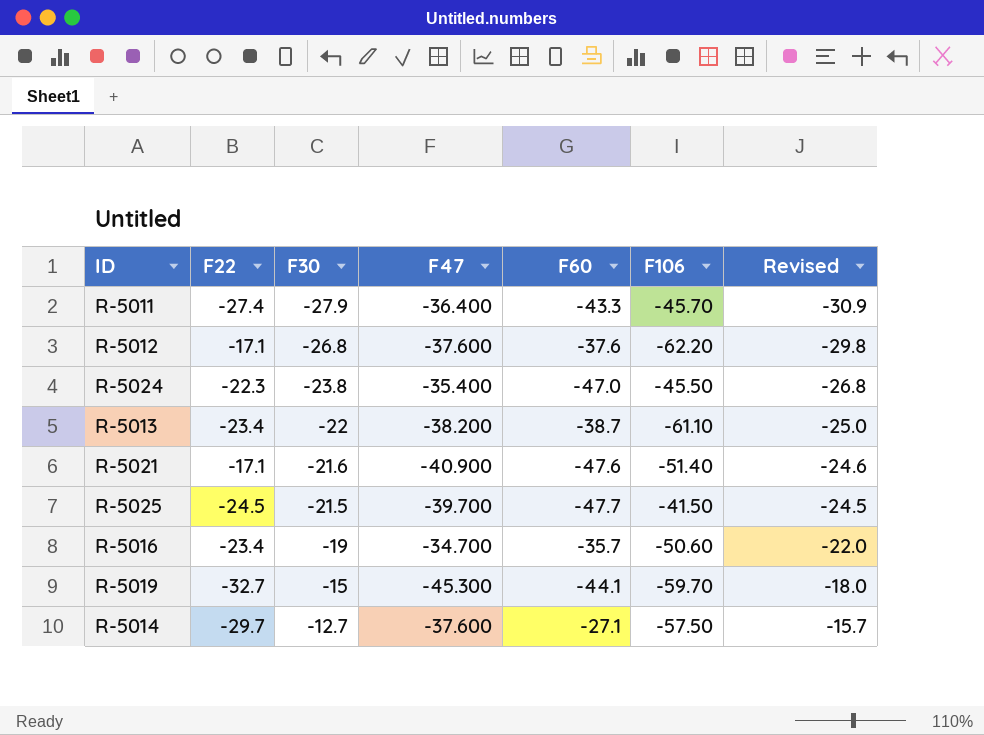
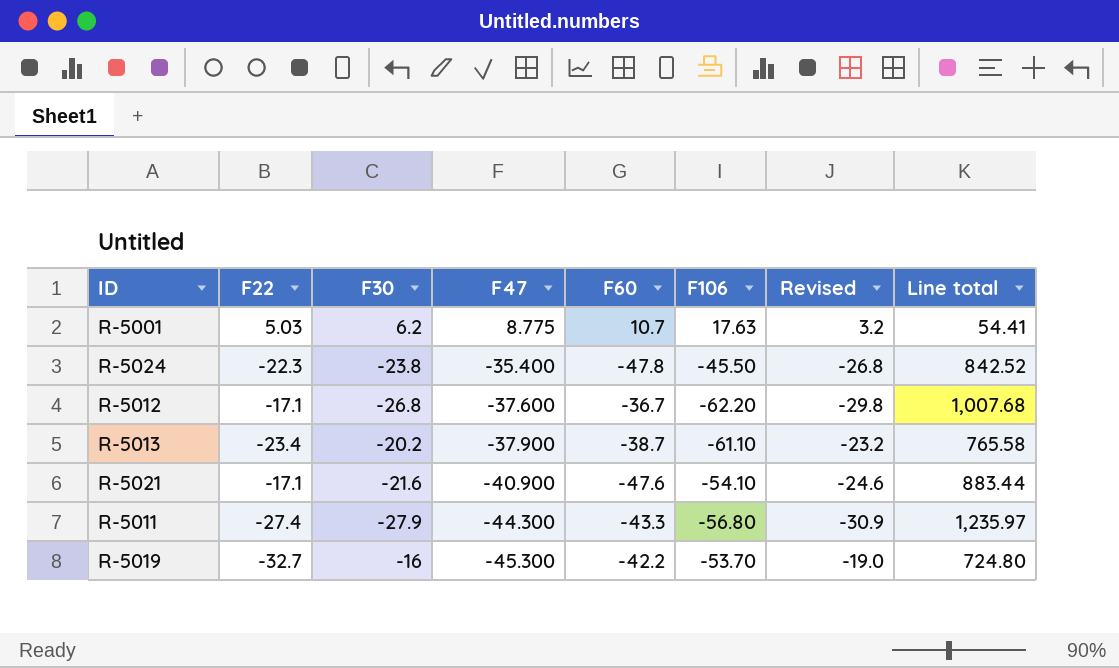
row order: F30 ascending -> F47 descending
column Line total | formula: none -> [F30] * [F47]
row R-5025: -24.5 | -21.5 | -39.700 | -47.7 | -41.50 | -24.5 -> none
row R-5016: -23.4 | -19 | -34.700 | -35.7 | -50.60 | -22.0 -> none
row R-5014: -29.7 | -12.7 | -37.600 | -27.1 | -57.50 | -15.7 -> none
row R-5001: none -> 5.03 | 6.2 | 8.775 | 10.7 | 17.63 | 3.2 | 54.41
R-5024 | F60: -47.0 -> -47.8
R-5012 | F60: -37.6 -> -36.7
R-5013 | F30: -22 -> -20.2
R-5013 | F47: -38.200 -> -37.900
R-5013 | Revised: -25.0 -> -23.2
R-5021 | F106: -51.40 -> -54.10
R-5011 | F47: -36.400 -> -44.300
R-5011 | F106: -45.70 -> -56.80
R-5019 | F30: -15 -> -16
R-5019 | F60: -44.1 -> -42.2
R-5019 | F106: -59.70 -> -53.70
R-5019 | Revised: -18.0 -> -19.0

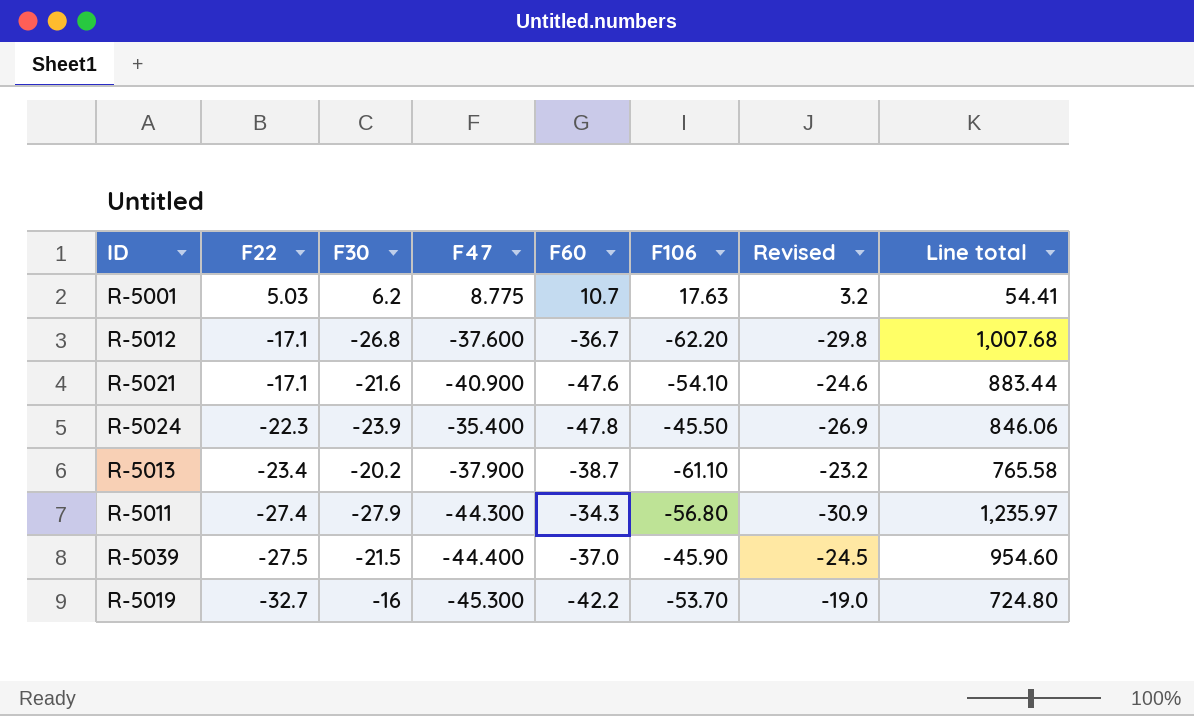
row order: F47 descending -> F22 descending
R-5024 | F30: -23.8 -> -23.9
R-5024 | Revised: -26.8 -> -26.9
R-5024 | Line total: 842.52 -> 846.06
R-5011 | F60: -43.3 -> -34.3
row R-5039: none -> -27.5 | -21.5 | -44.400 | -37.0 | -45.90 | -24.5 | 954.60

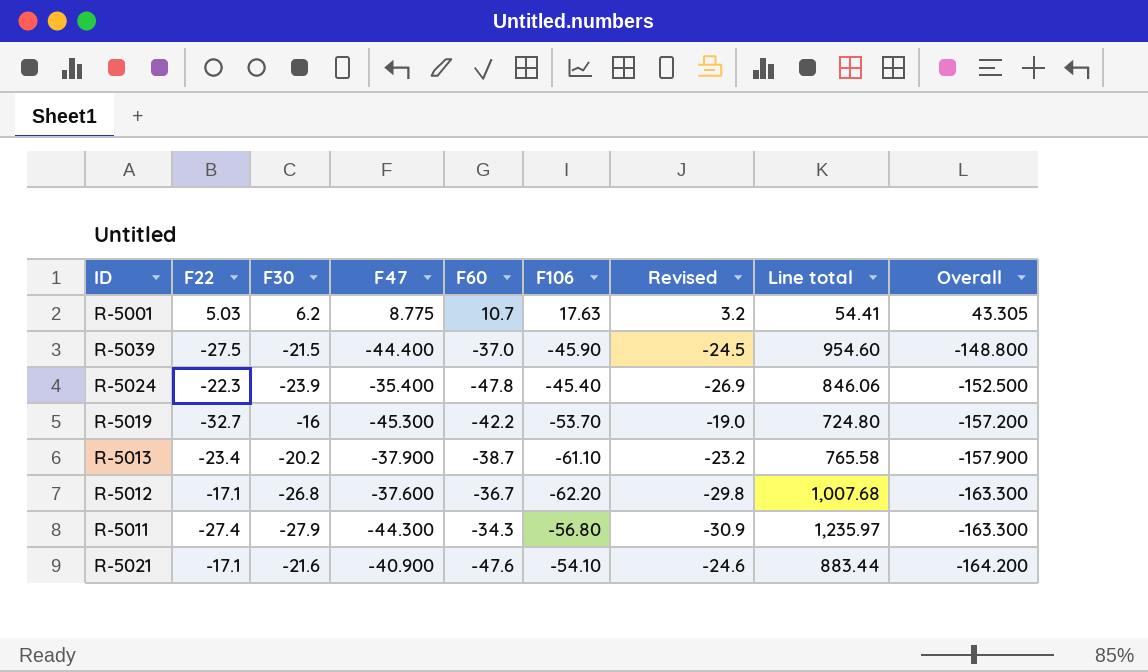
row order: F22 descending -> Overall descending
column Overall | formula: none -> [F30] + [F47] + [F60] + [F106]
R-5024 | F106: -45.50 -> -45.40

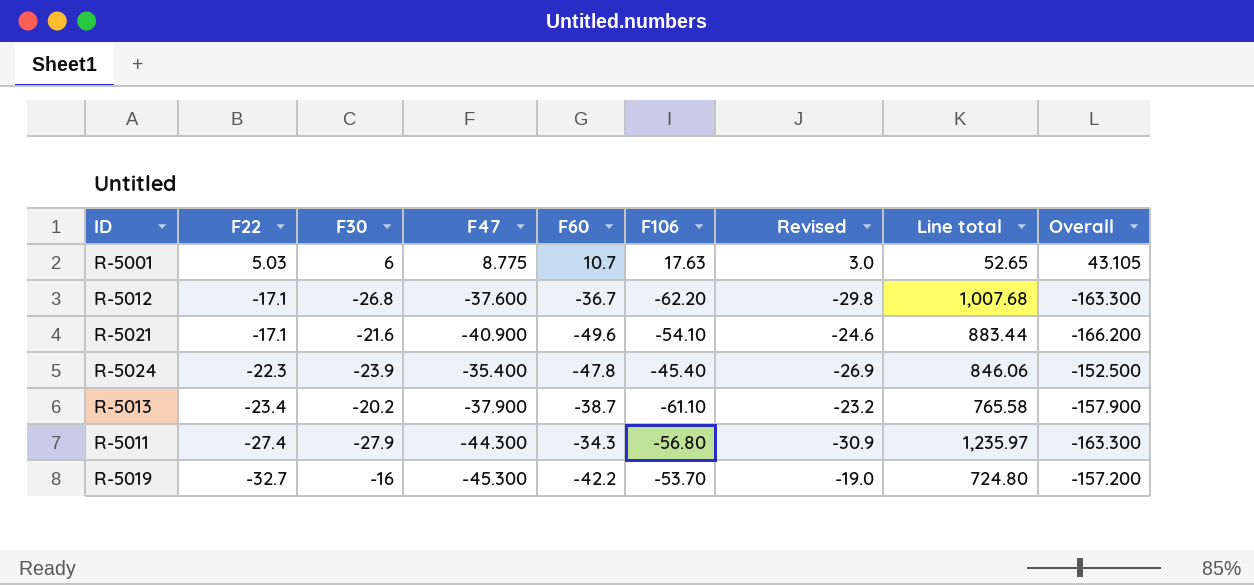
row order: Overall descending -> F22 descending
row R-5039: -27.5 | -21.5 | -44.400 | -37.0 | -45.90 | -24.5 | 954.60 | -148.800 -> none
R-5001 | F30: 6.2 -> 6
R-5001 | Revised: 3.2 -> 3.0
R-5001 | Line total: 54.41 -> 52.65
R-5001 | Overall: 43.305 -> 43.105
R-5021 | F60: -47.6 -> -49.6
R-5021 | Overall: -164.200 -> -166.200

